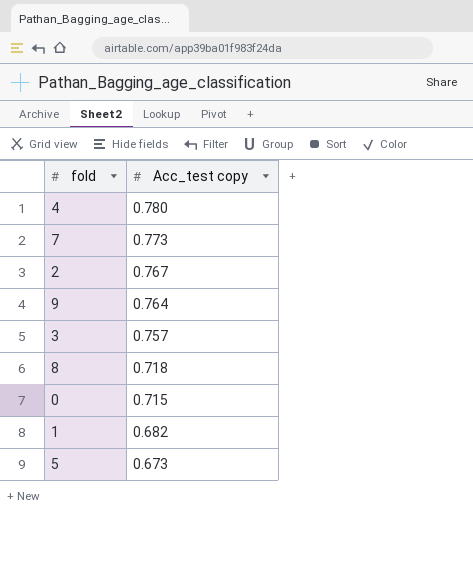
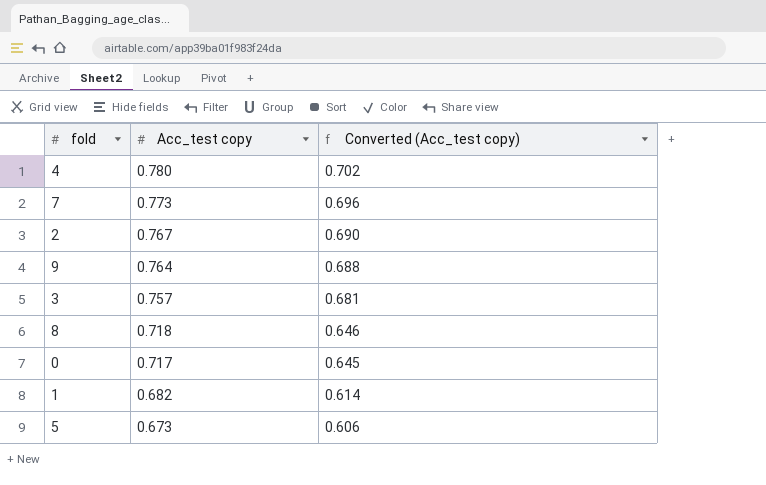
column Converted (Acc_test copy) | formula: none -> [Acc_test copy] * 0.9
0 | Acc_test copy: 0.715 -> 0.717

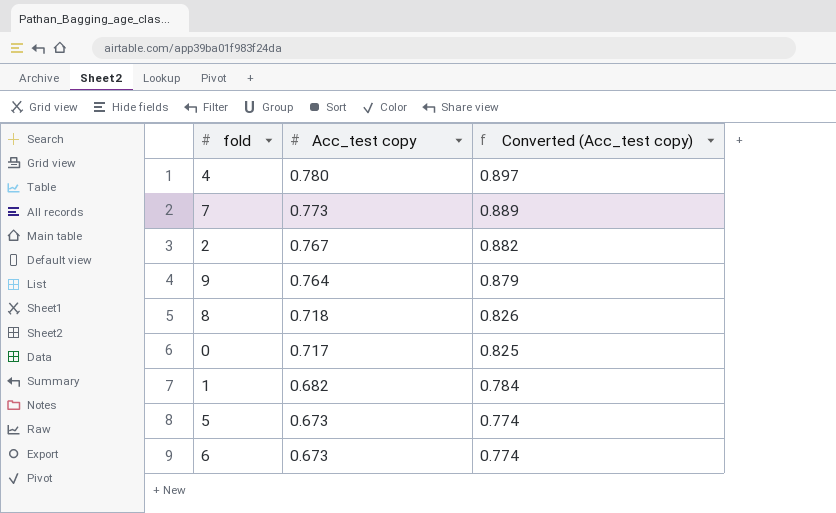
column Converted (Acc_test copy) | formula: [Acc_test copy] * 0.9 -> [Acc_test copy] * 1.15
row 3: 0.757 | 0.681 -> none
row 6: none -> 0.673 | 0.774

